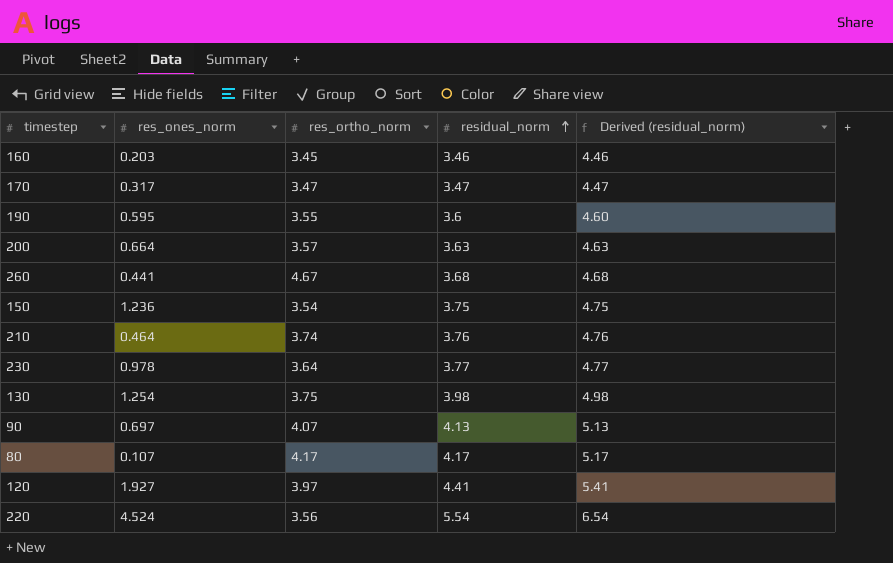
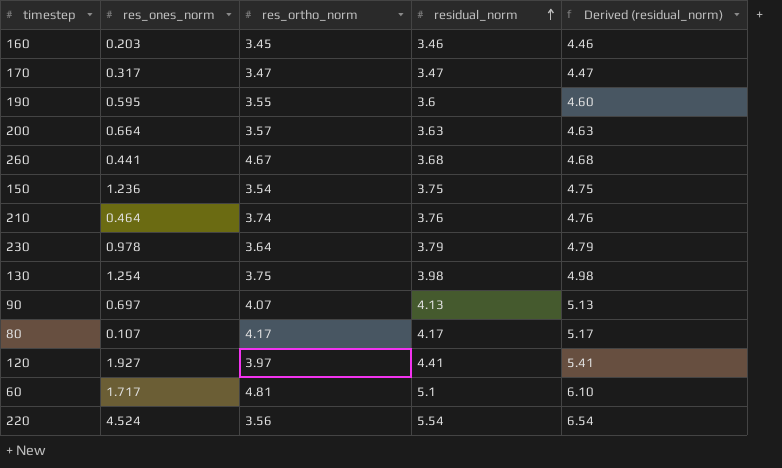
230 | residual_norm: 3.77 -> 3.79
230 | Derived (residual_norm): 4.77 -> 4.79
row 60: none -> 1.717 | 4.81 | 5.1 | 6.10

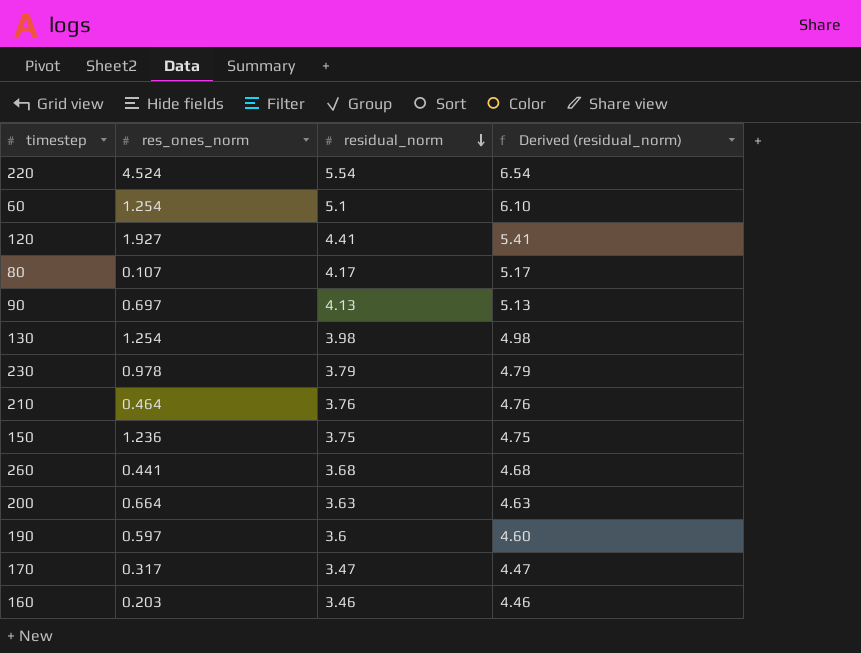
row order: residual_norm ascending -> residual_norm descending
column res_ortho_norm | position: 3 -> none
60 | res_ones_norm: 1.717 -> 1.254
190 | res_ones_norm: 0.595 -> 0.597

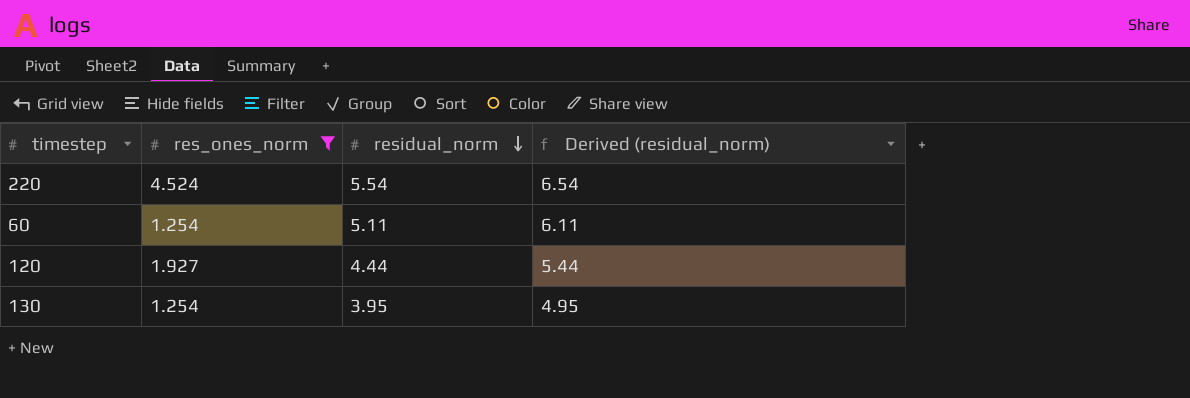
filter: none -> res_ones_norm >= 1.254
60 | residual_norm: 5.1 -> 5.11
60 | Derived (residual_norm): 6.10 -> 6.11
120 | residual_norm: 4.41 -> 4.44
120 | Derived (residual_norm): 5.41 -> 5.44
130 | residual_norm: 3.98 -> 3.95
130 | Derived (residual_norm): 4.98 -> 4.95

